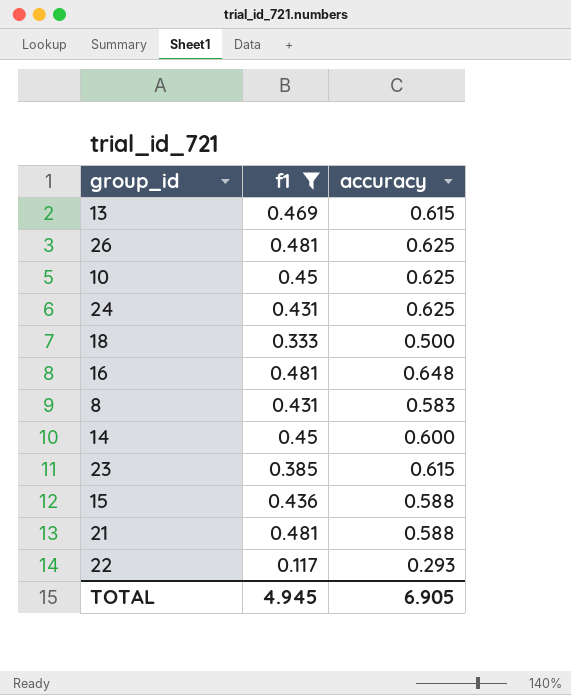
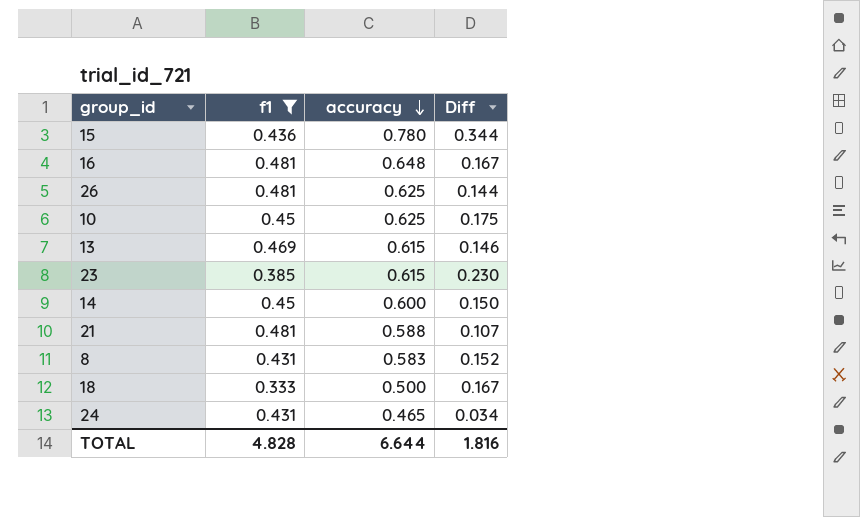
row order: none -> accuracy descending
column Diff | formula: none -> [accuracy] - [f1]
row 22: 0.117 | 0.293 -> none
15 | accuracy: 0.588 -> 0.780
24 | accuracy: 0.625 -> 0.465
TOTAL | f1: 4.945 -> 4.828
TOTAL | accuracy: 6.905 -> 6.644

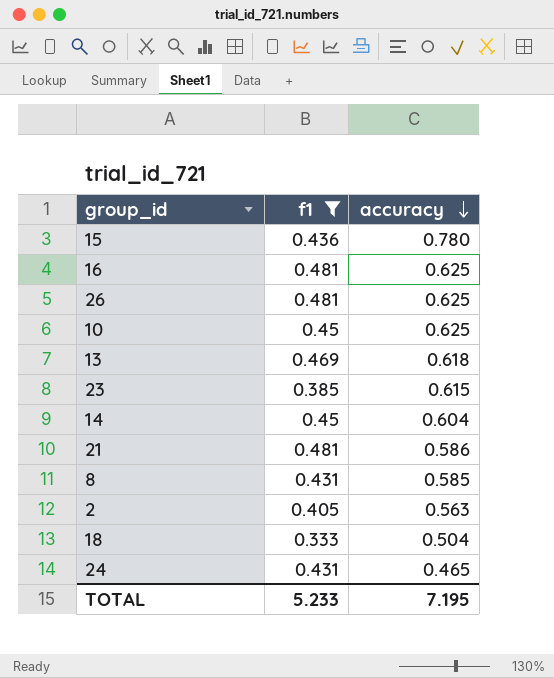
column Diff | formula: [accuracy] - [f1] -> none
16 | accuracy: 0.648 -> 0.625
13 | accuracy: 0.615 -> 0.618
14 | accuracy: 0.600 -> 0.604
21 | accuracy: 0.588 -> 0.586
8 | accuracy: 0.583 -> 0.585
row 2: none -> 0.405 | 0.563
18 | accuracy: 0.500 -> 0.504
TOTAL | f1: 4.828 -> 5.233
TOTAL | accuracy: 6.644 -> 7.195

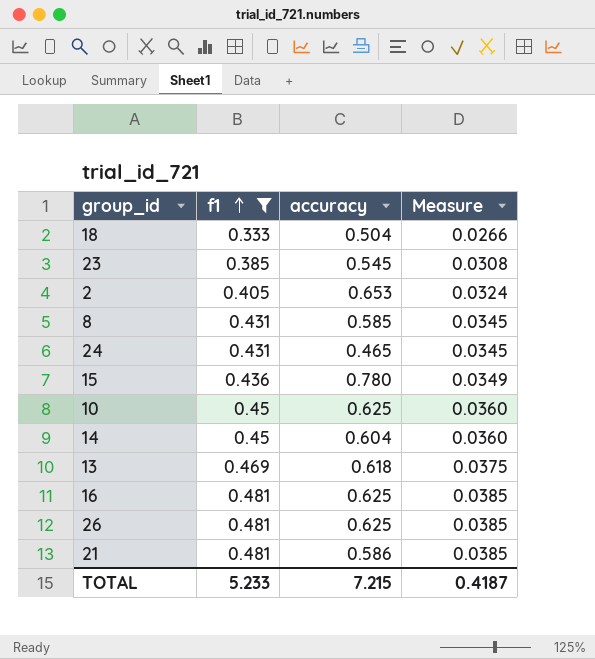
row order: accuracy descending -> f1 ascending
column Measure | formula: none -> [f1] * 0.08
23 | accuracy: 0.615 -> 0.545
2 | accuracy: 0.563 -> 0.653
TOTAL | accuracy: 7.195 -> 7.215

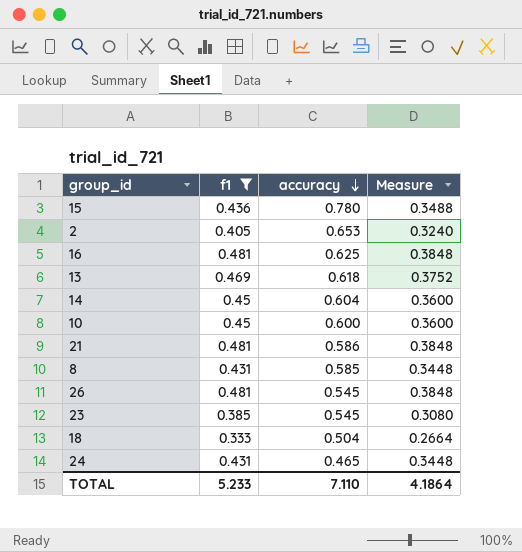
row order: f1 ascending -> accuracy descending
column Measure | formula: [f1] * 0.08 -> [f1] * 0.8
10 | accuracy: 0.625 -> 0.600
26 | accuracy: 0.625 -> 0.545
TOTAL | accuracy: 7.215 -> 7.110
TOTAL | Measure: 0.4187 -> 4.1864

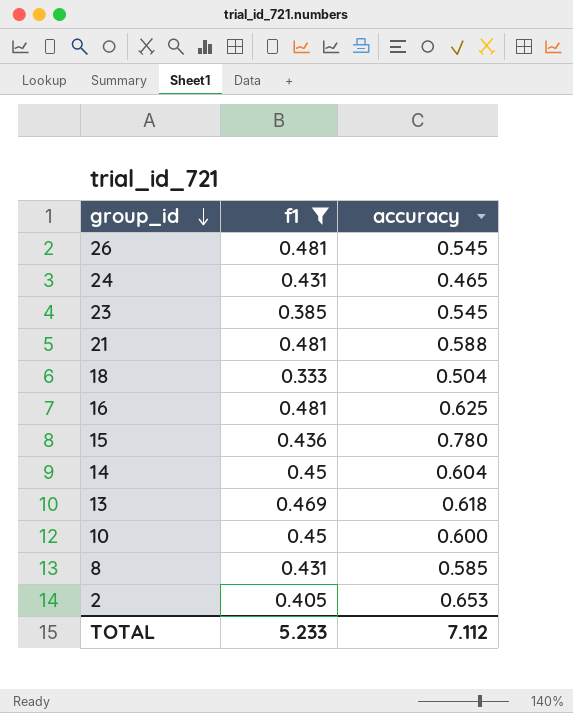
row order: accuracy descending -> group_id descending
column Measure | formula: [f1] * 0.8 -> none
21 | accuracy: 0.586 -> 0.588
TOTAL | accuracy: 7.110 -> 7.112

